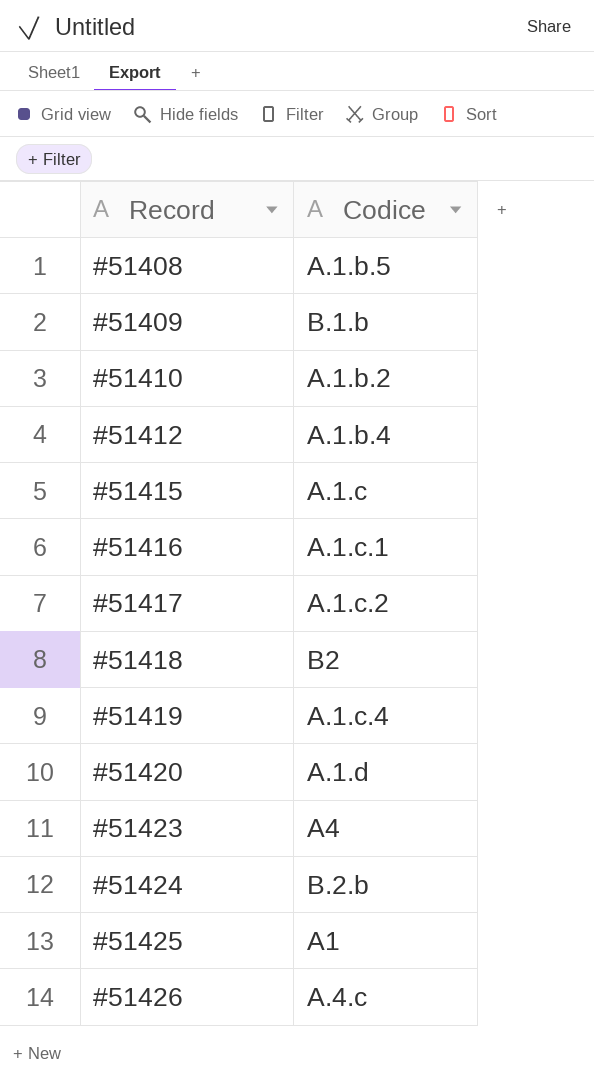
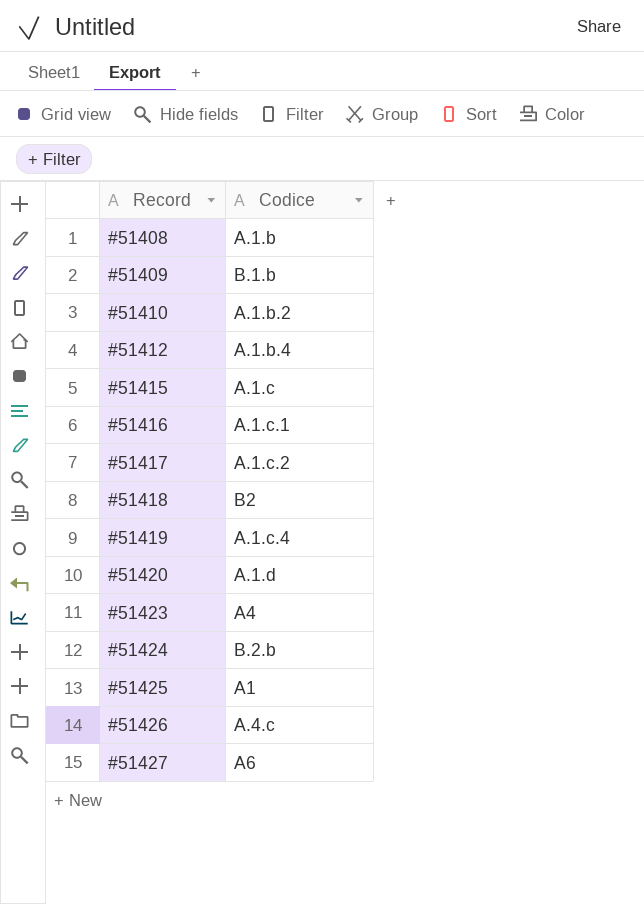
#51408 | Codice: A.1.b.5 -> A.1.b
row #51427: none -> A6

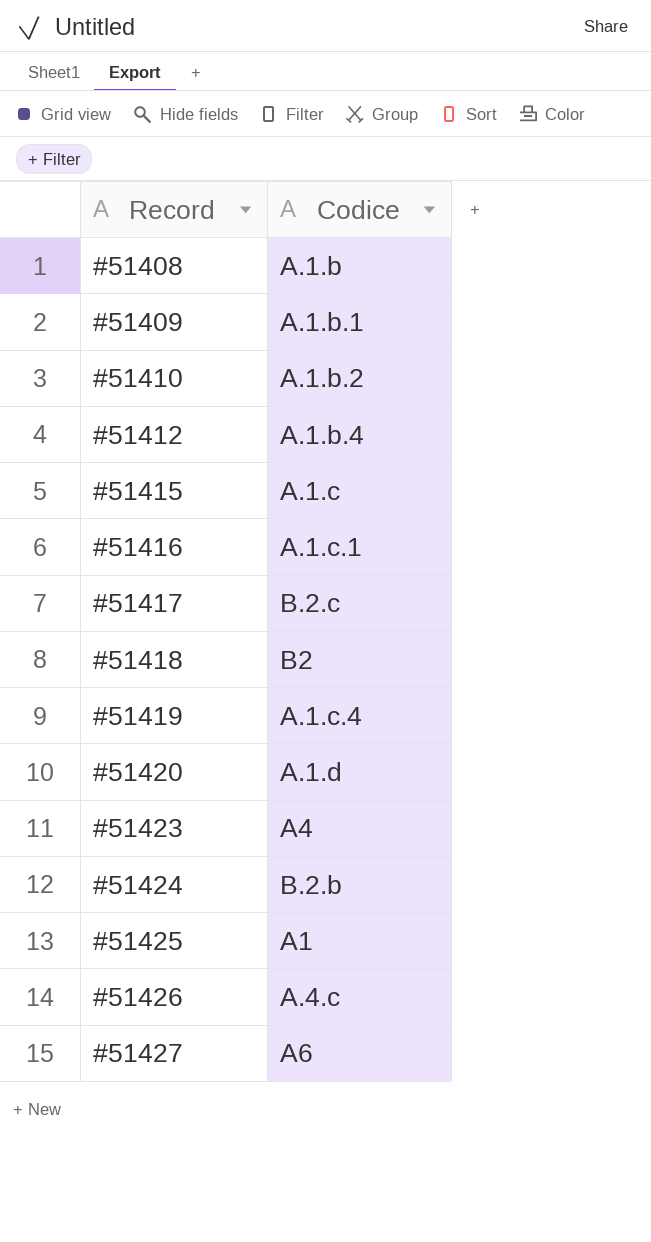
#51409 | Codice: B.1.b -> A.1.b.1
#51417 | Codice: A.1.c.2 -> B.2.c

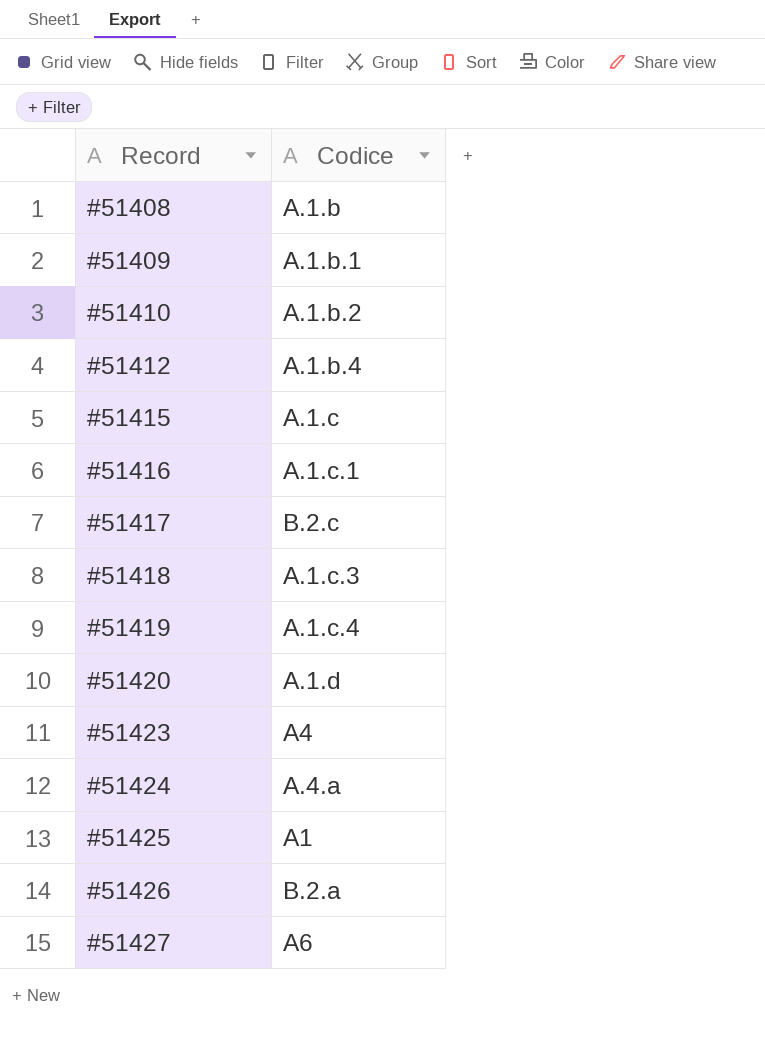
#51418 | Codice: B2 -> A.1.c.3
#51424 | Codice: B.2.b -> A.4.a
#51426 | Codice: A.4.c -> B.2.a

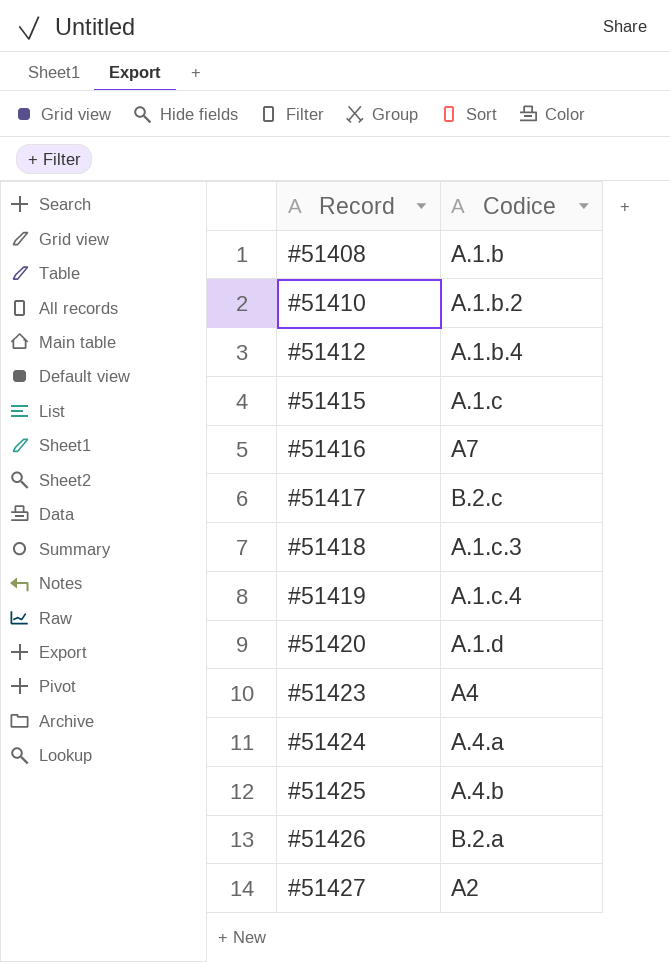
row #51409: A.1.b.1 -> none
#51416 | Codice: A.1.c.1 -> A7
#51425 | Codice: A1 -> A.4.b
#51427 | Codice: A6 -> A2

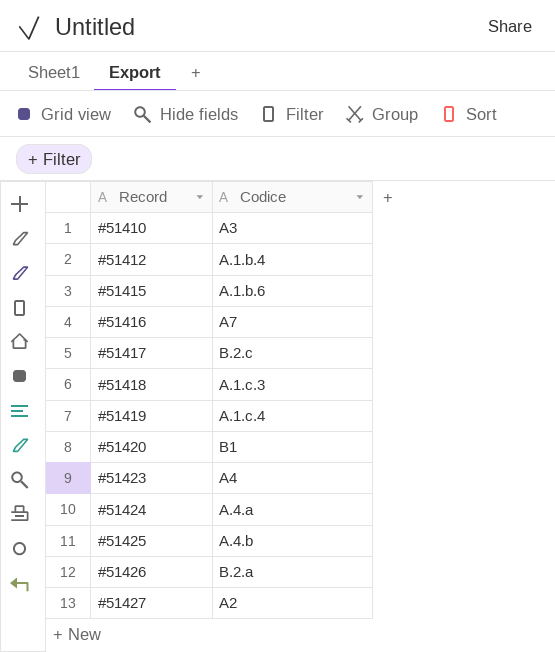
row #51408: A.1.b -> none
#51410 | Codice: A.1.b.2 -> A3
#51415 | Codice: A.1.c -> A.1.b.6
#51420 | Codice: A.1.d -> B1

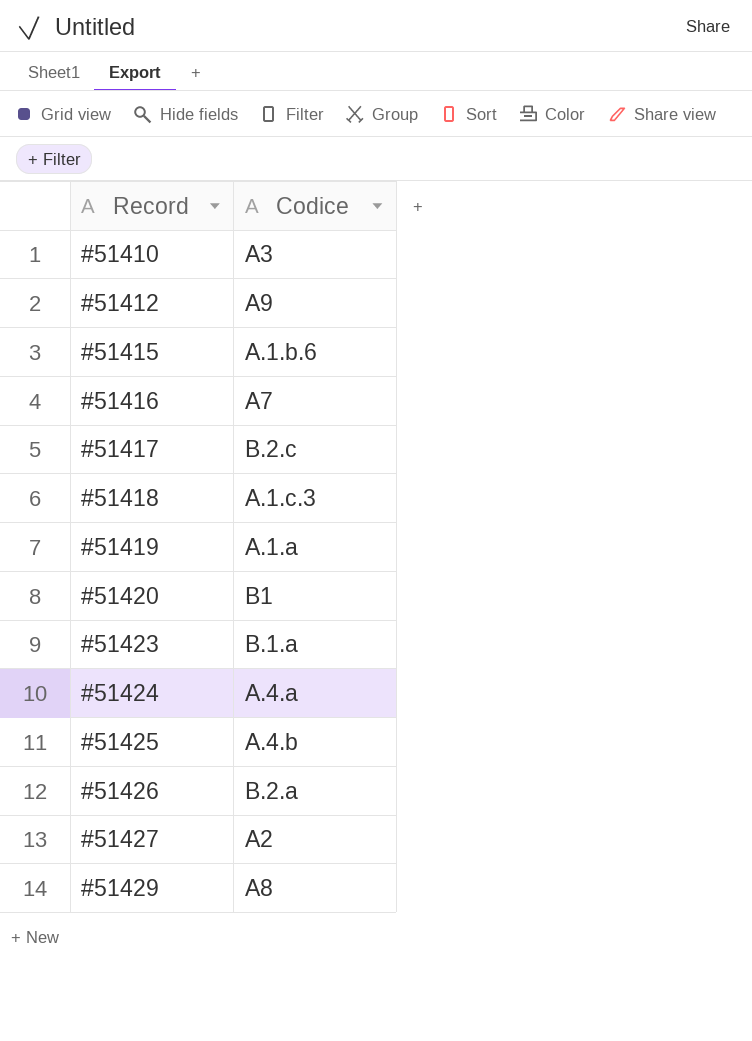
#51412 | Codice: A.1.b.4 -> A9
#51419 | Codice: A.1.c.4 -> A.1.a
#51423 | Codice: A4 -> B.1.a
row #51429: none -> A8

